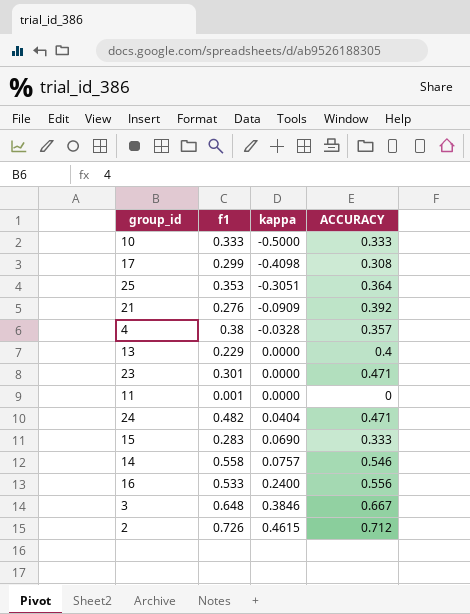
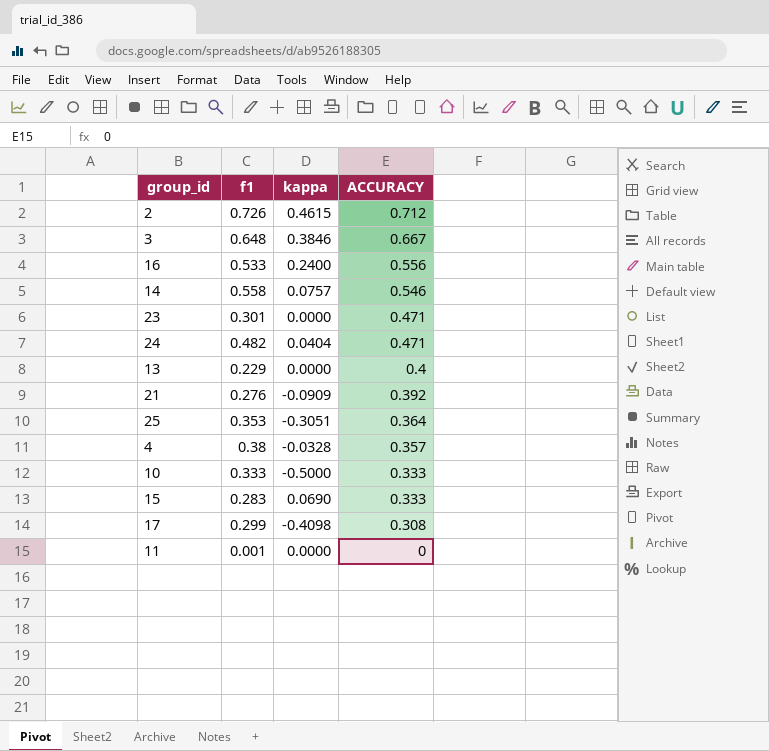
row order: kappa ascending -> ACCURACY descending

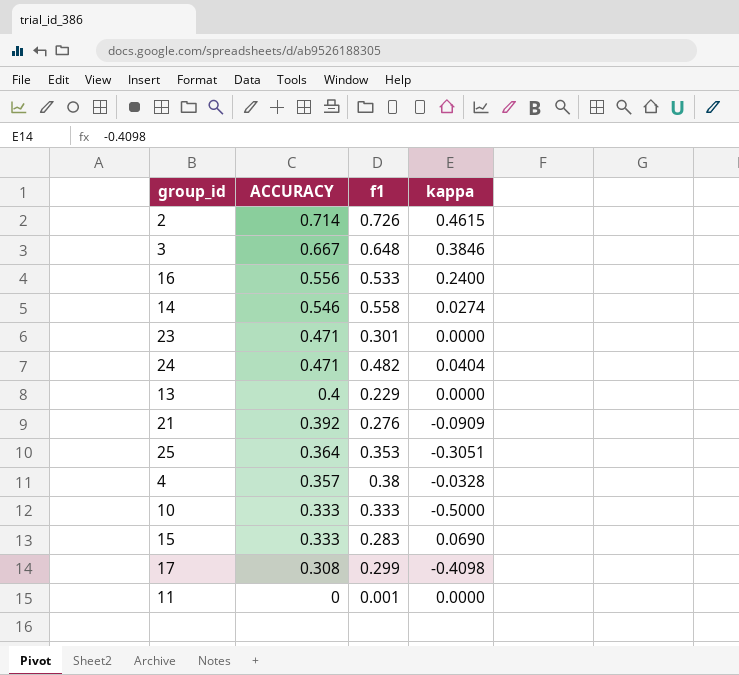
column ACCURACY | position: 4 -> 2
2 | ACCURACY: 0.712 -> 0.714
14 | kappa: 0.0757 -> 0.0274

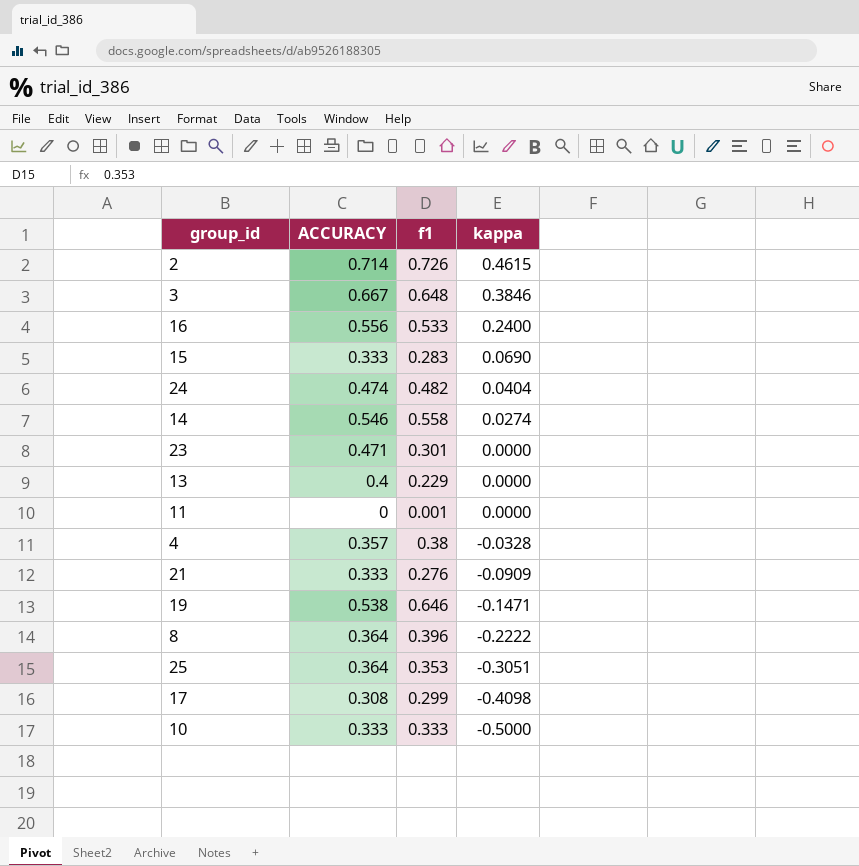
row order: ACCURACY descending -> kappa descending
24 | ACCURACY: 0.471 -> 0.474
21 | ACCURACY: 0.392 -> 0.333
row 19: none -> 0.538 | 0.646 | -0.1471
row 8: none -> 0.364 | 0.396 | -0.2222

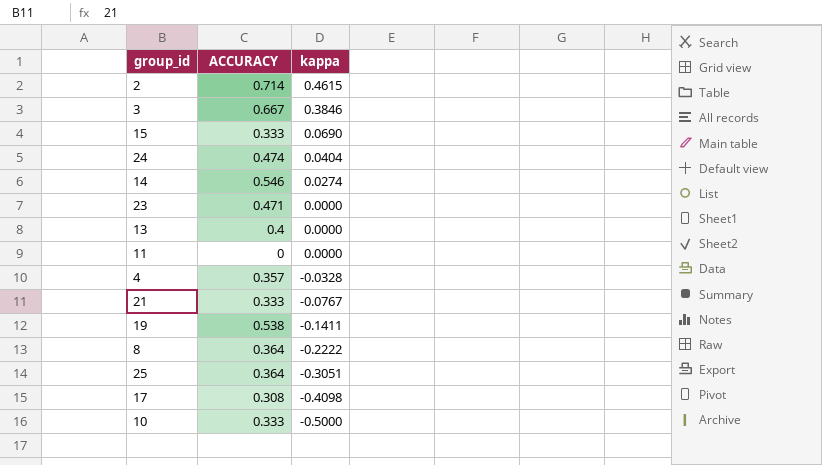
column f1 | position: 3 -> none
row 16: 0.556 | 0.533 | 0.2400 -> none
21 | kappa: -0.0909 -> -0.0767
19 | kappa: -0.1471 -> -0.1411

